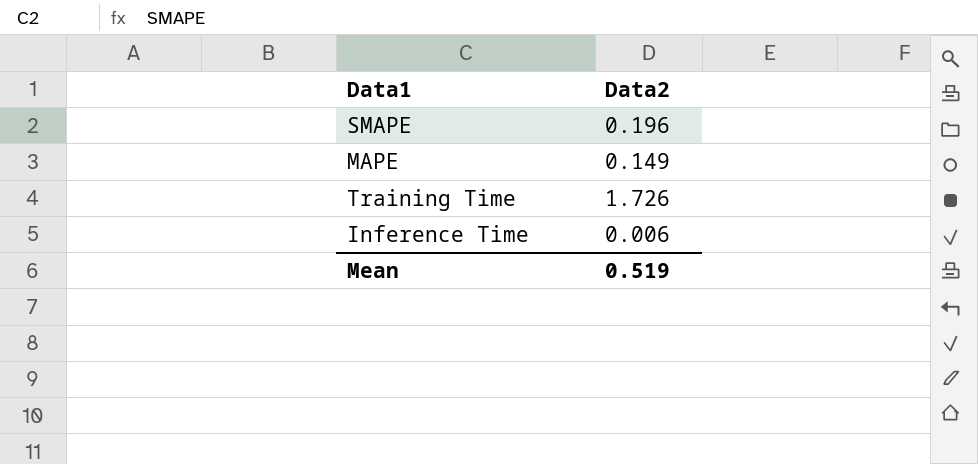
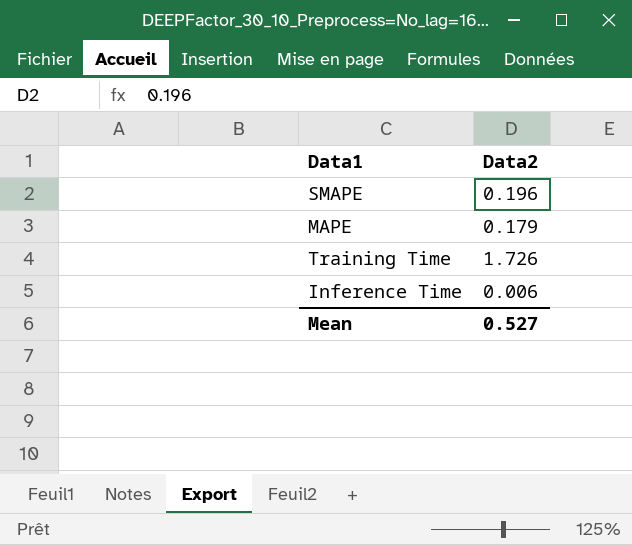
MAPE | Data2: 0.149 -> 0.179
Mean | Data2: 0.519 -> 0.527

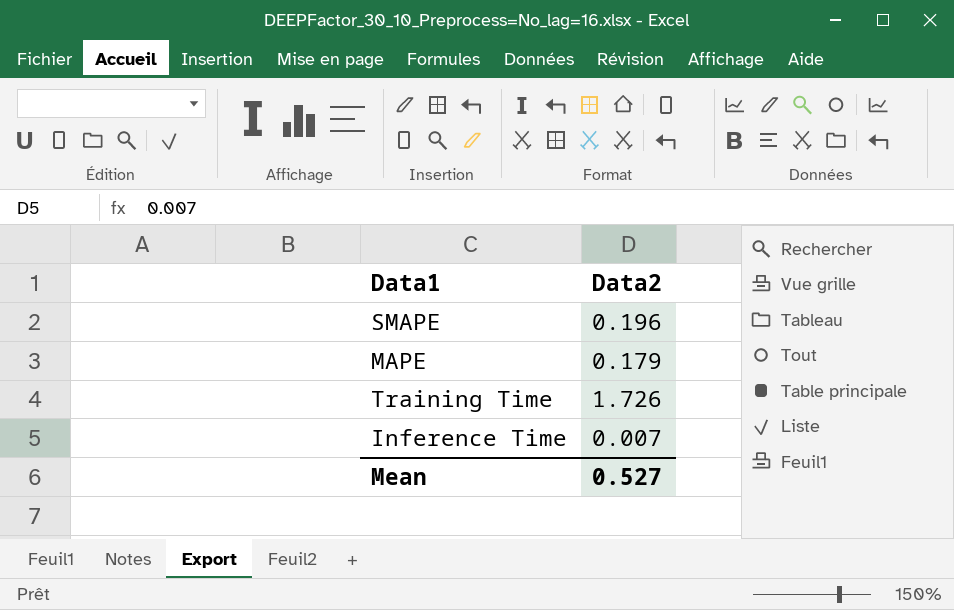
Inference Time | Data2: 0.006 -> 0.007

